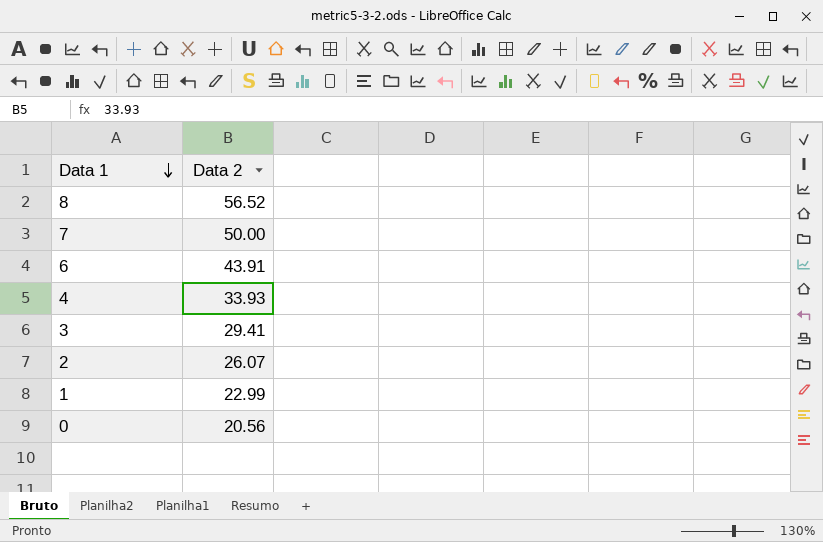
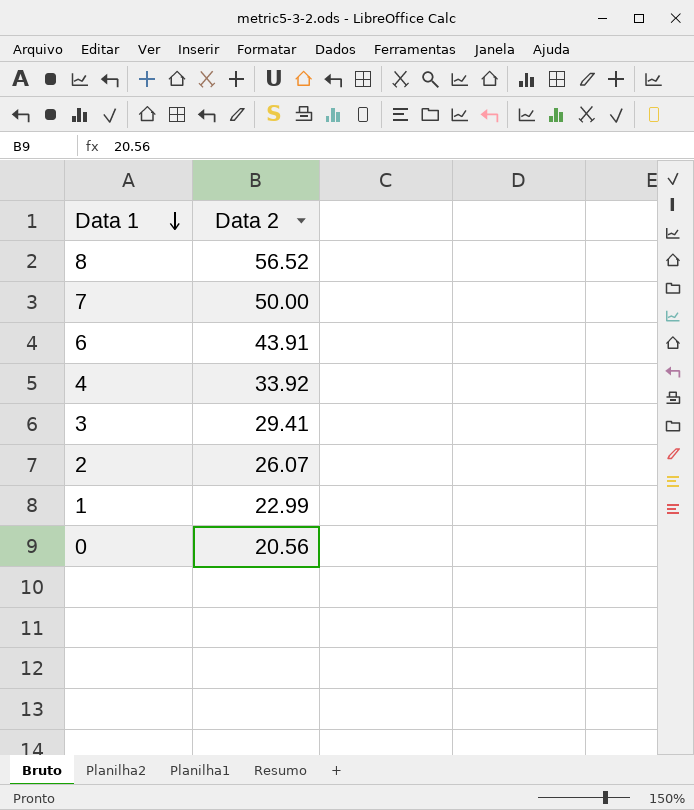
4 | Data 2: 33.93 -> 33.92

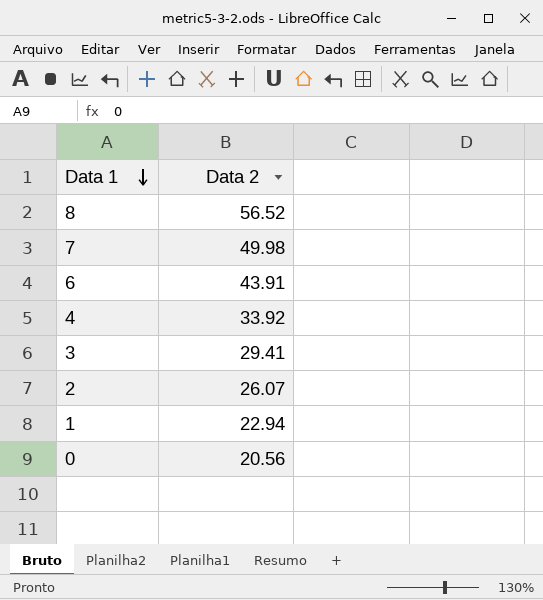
7 | Data 2: 50.00 -> 49.98
1 | Data 2: 22.99 -> 22.94

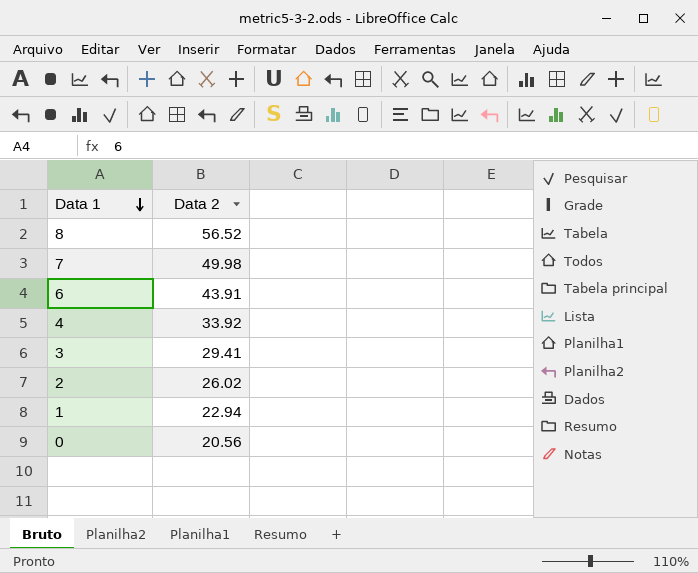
2 | Data 2: 26.07 -> 26.02

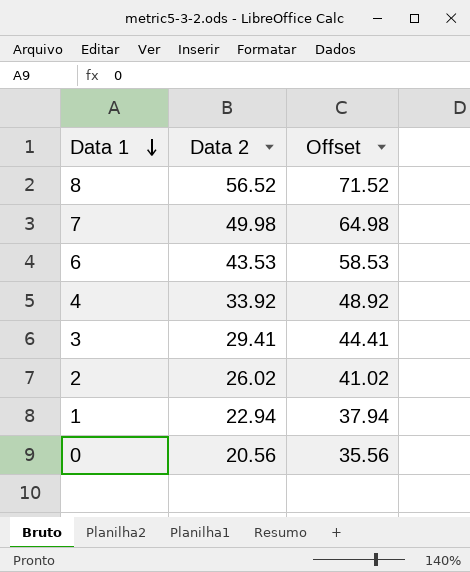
column Offset | formula: none -> [Data 2] + 15
6 | Data 2: 43.91 -> 43.53

